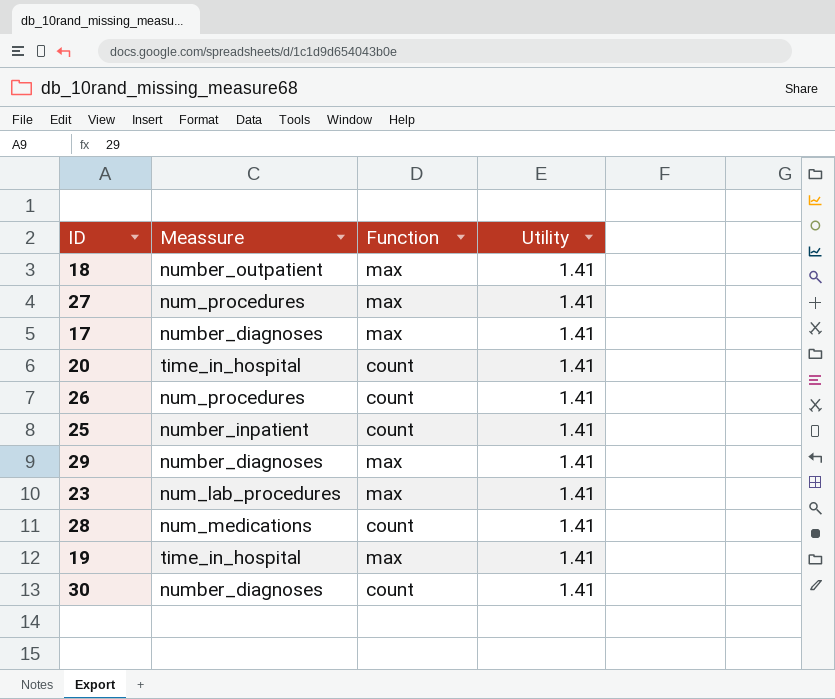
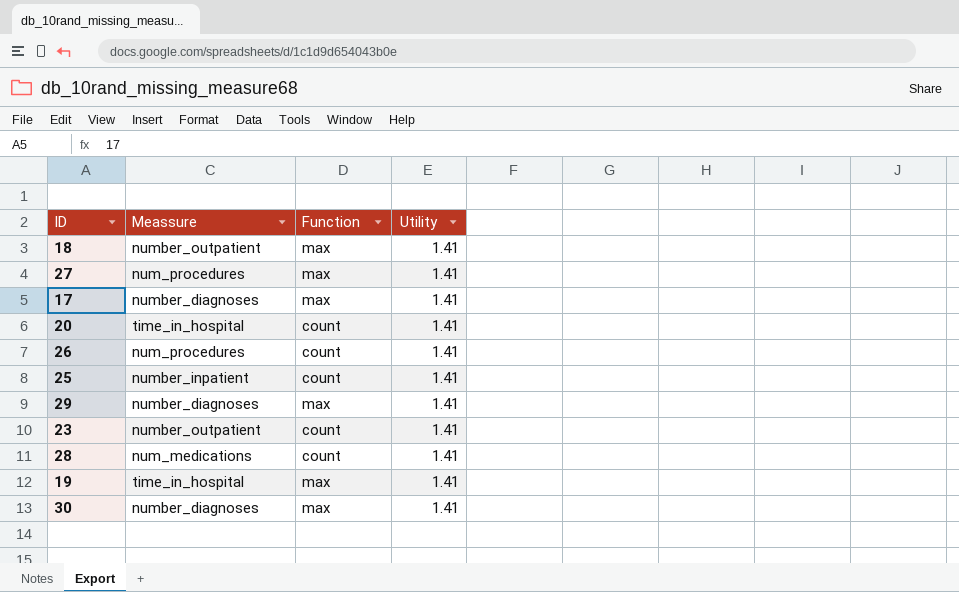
23 | Meassure: num_lab_procedures -> number_outpatient
23 | Function: max -> count
30 | Function: count -> max

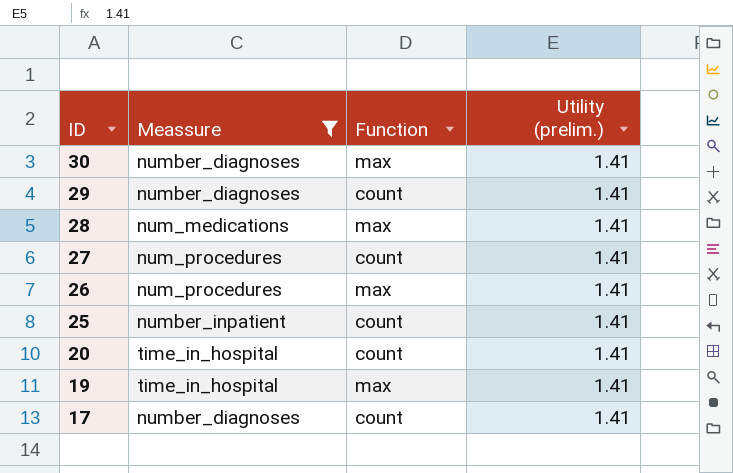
filter: none -> Meassure != number_outpatient
row order: none -> ID descending
column name: Utility -> Utility (prelim.)
29 | Function: max -> count
28 | Function: count -> max
27 | Function: max -> count
26 | Function: count -> max
17 | Function: max -> count

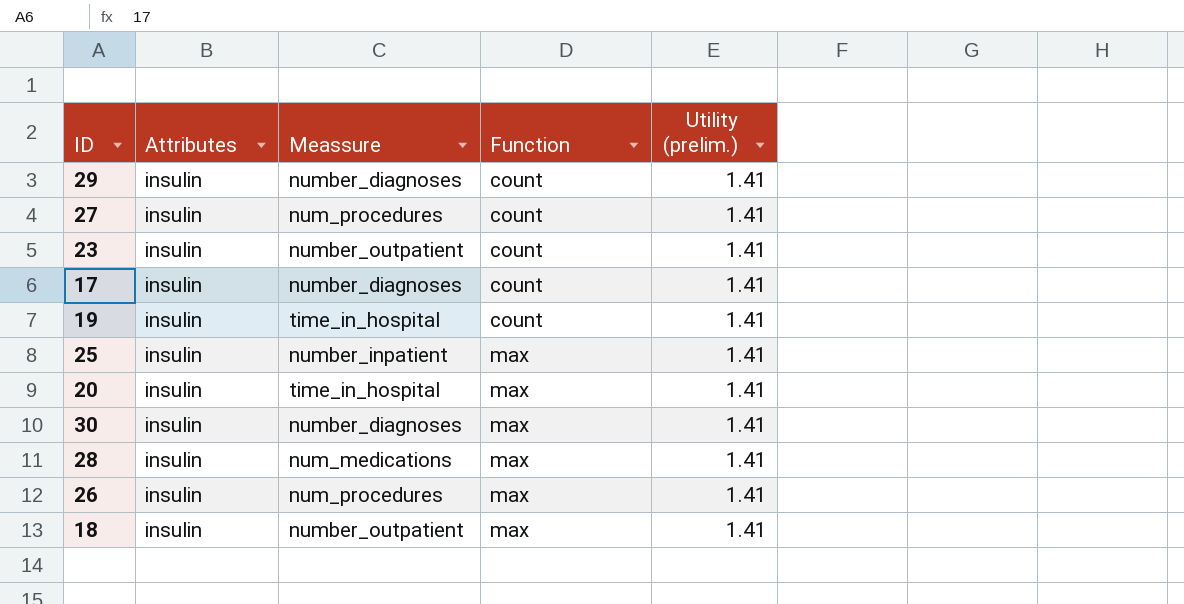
filter: Meassure != number_outpatient -> none
row order: ID descending -> Function ascending
column Attributes | position: none -> 2
19 | Function: max -> count
25 | Function: count -> max
20 | Function: count -> max

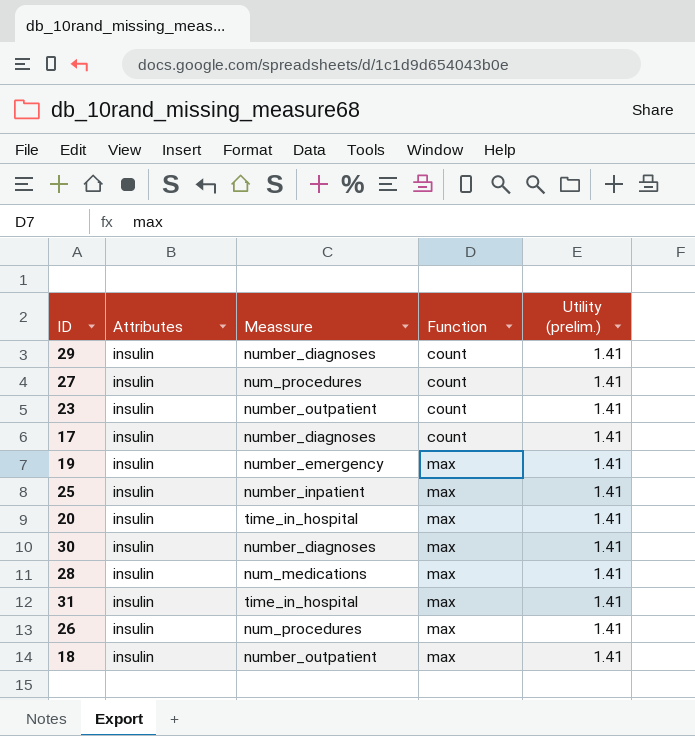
19 | Meassure: time_in_hospital -> number_emergency
19 | Function: count -> max
row 31: none -> insulin | time_in_hospital | max | 1.41

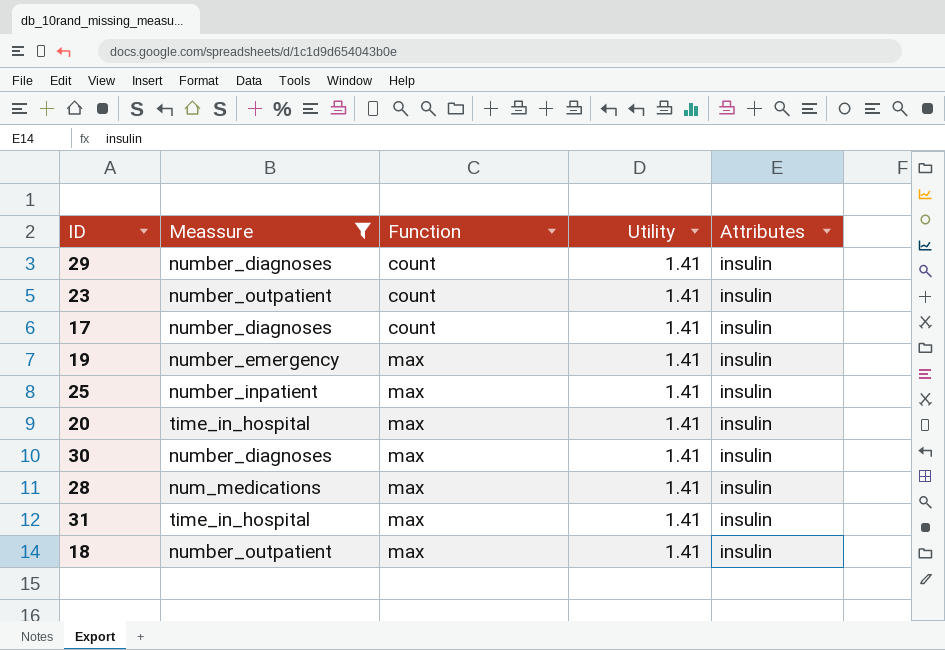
filter: none -> Meassure != num_procedures
column name: Utility (prelim.) -> Utility
column Attributes | position: 2 -> 5

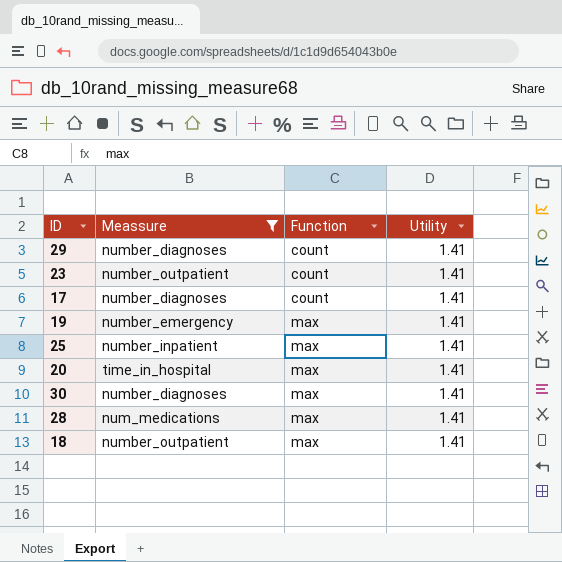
column Attributes | position: 5 -> none
row 31: time_in_hospital | max | 1.41 | insulin -> none

